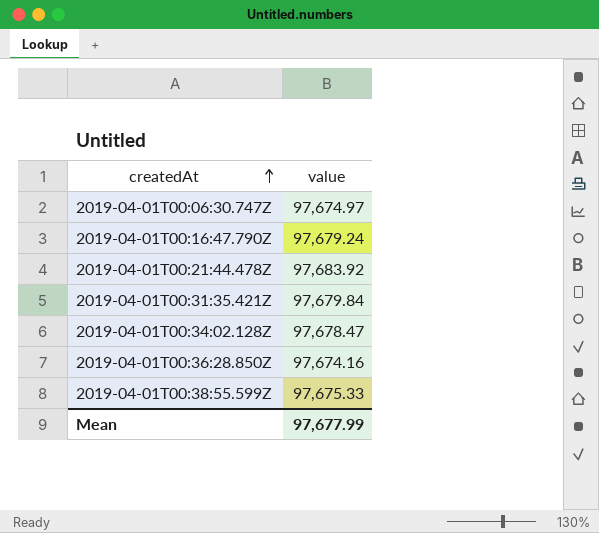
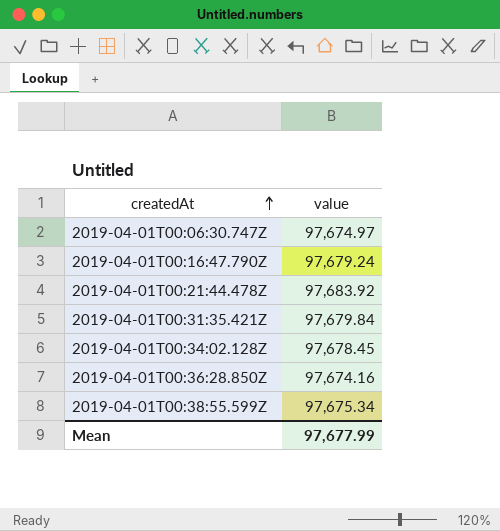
2019-04-01T00:34:02.128Z | value: 97,678.47 -> 97,678.45
2019-04-01T00:38:55.599Z | value: 97,675.33 -> 97,675.34

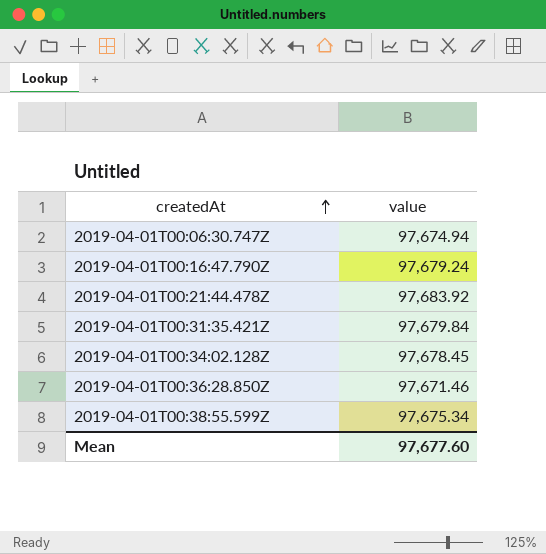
2019-04-01T00:06:30.747Z | value: 97,674.97 -> 97,674.94
2019-04-01T00:36:28.850Z | value: 97,674.16 -> 97,671.46
Mean | value: 97,677.99 -> 97,677.60

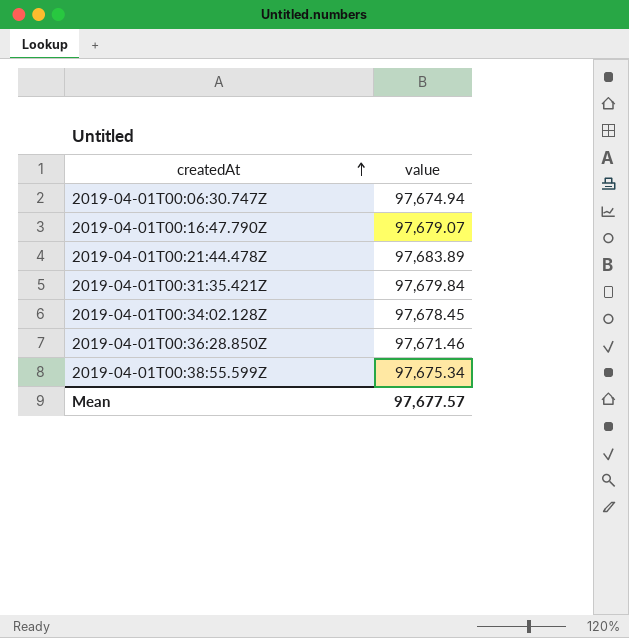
2019-04-01T00:16:47.790Z | value: 97,679.24 -> 97,679.07
2019-04-01T00:21:44.478Z | value: 97,683.92 -> 97,683.89
Mean | value: 97,677.60 -> 97,677.57

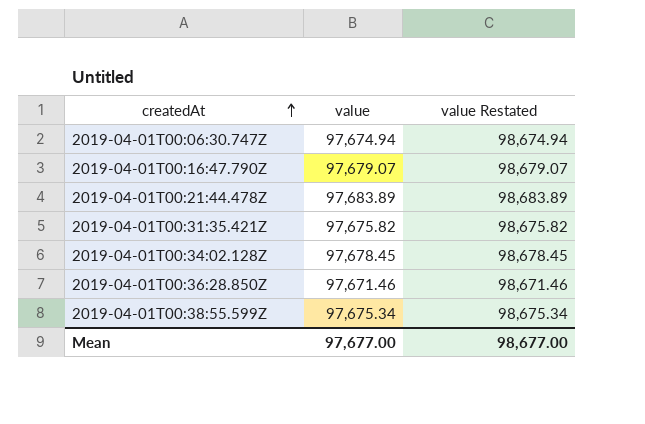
column value Restated | formula: none -> [value] + 1000
2019-04-01T00:31:35.421Z | value: 97,679.84 -> 97,675.82
Mean | value: 97,677.57 -> 97,677.00

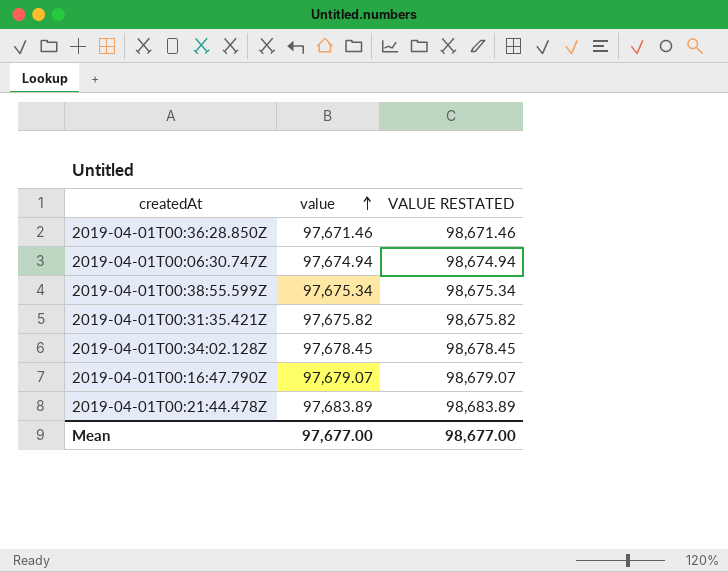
row order: createdAt ascending -> value ascending
column name: value Restated -> VALUE RESTATED

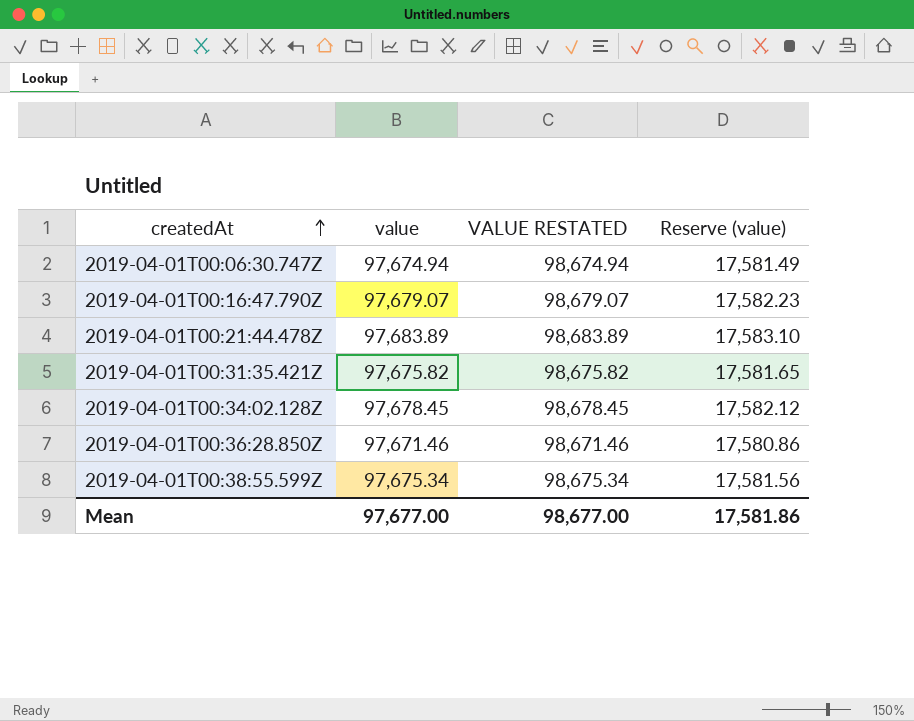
row order: value ascending -> createdAt ascending
column Reserve (value) | formula: none -> [value] * 0.18

